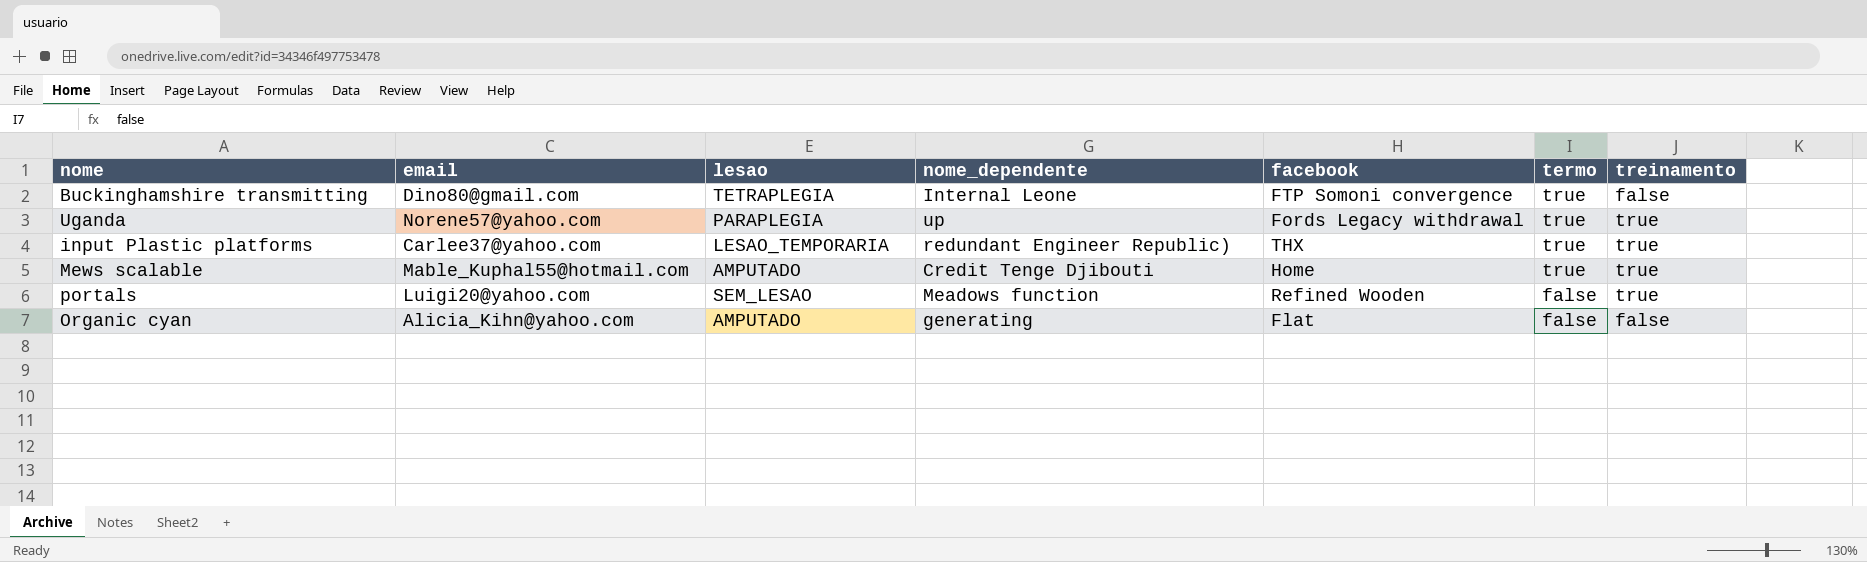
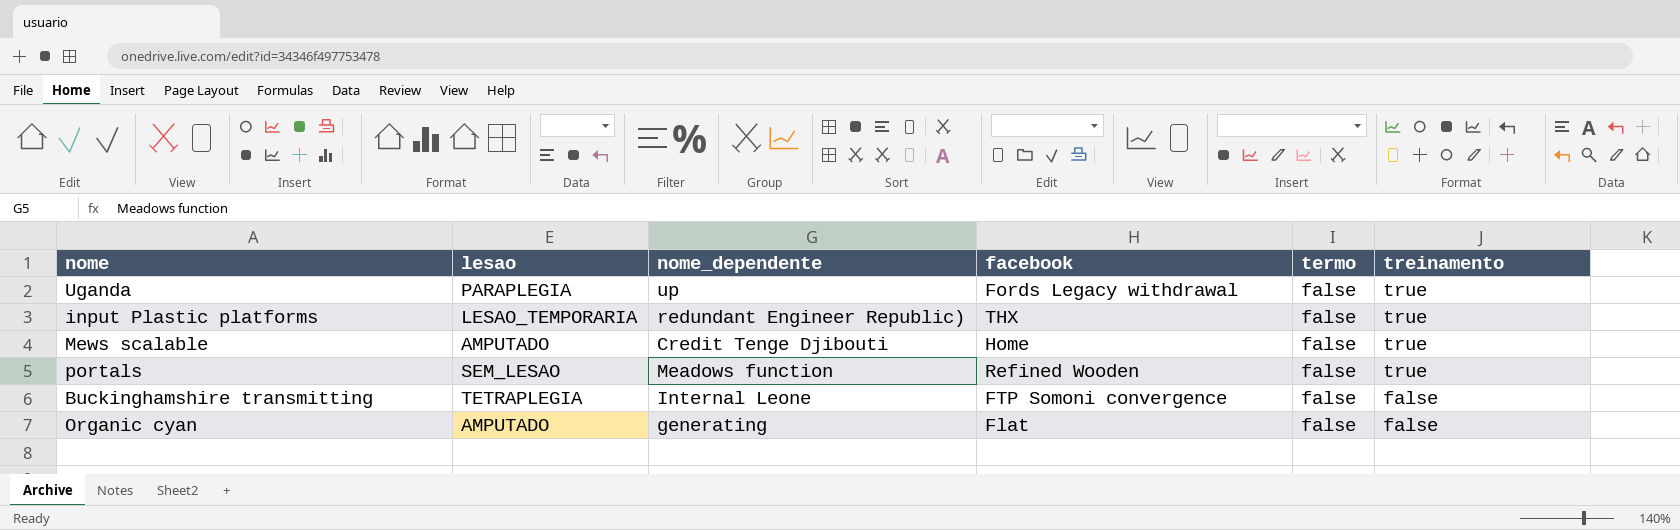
row order: termo descending -> treinamento descending
column email | position: 2 -> none
Uganda | termo: true -> false
input Plastic platforms | termo: true -> false
Mews scalable | termo: true -> false
Buckinghamshire transmitting | termo: true -> false

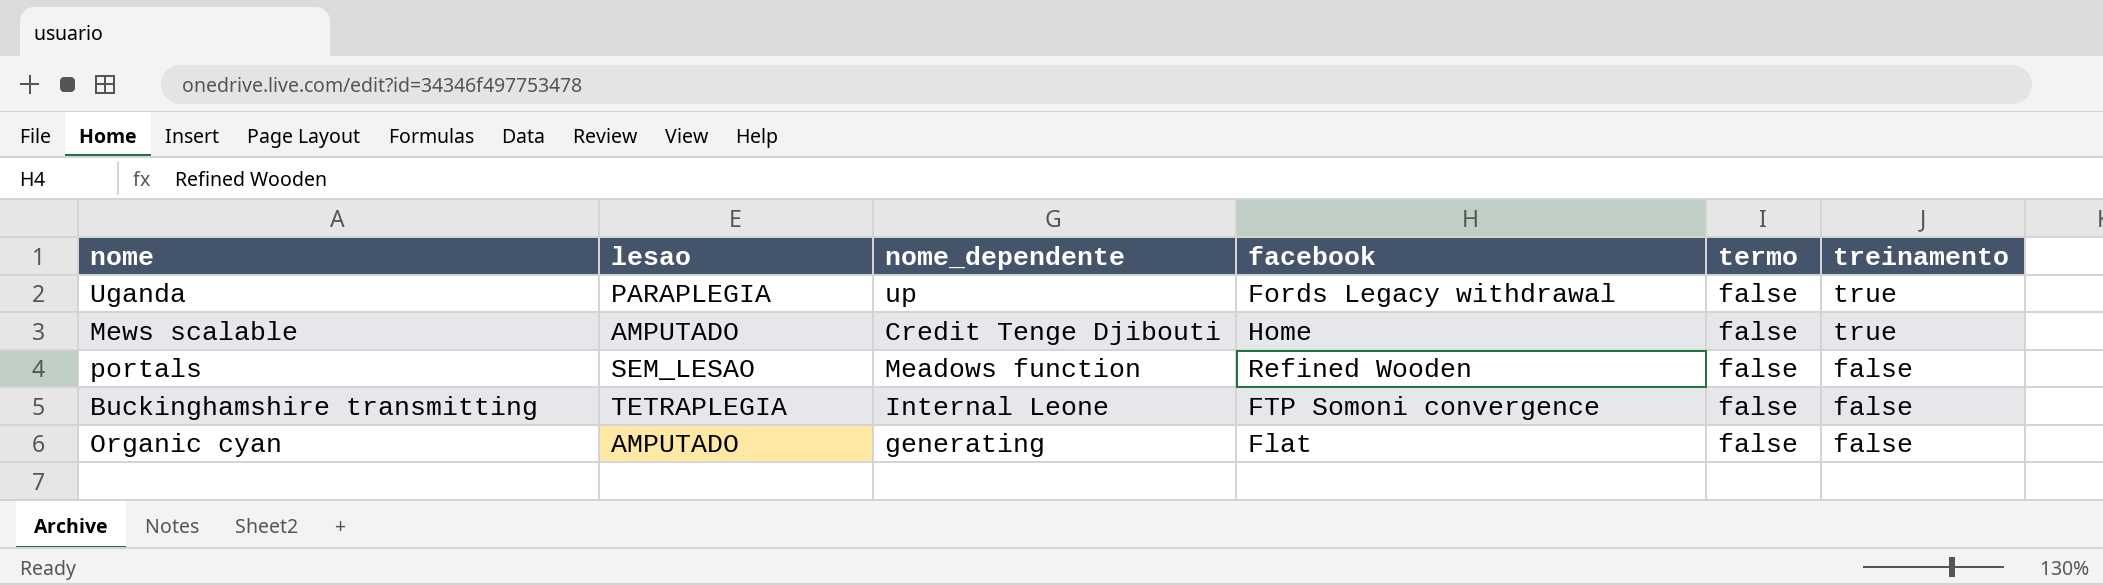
row input Plastic platforms: LESAO_TEMPORARIA | redundant Engineer Republic) | THX | false | true -> none
portals | treinamento: true -> false

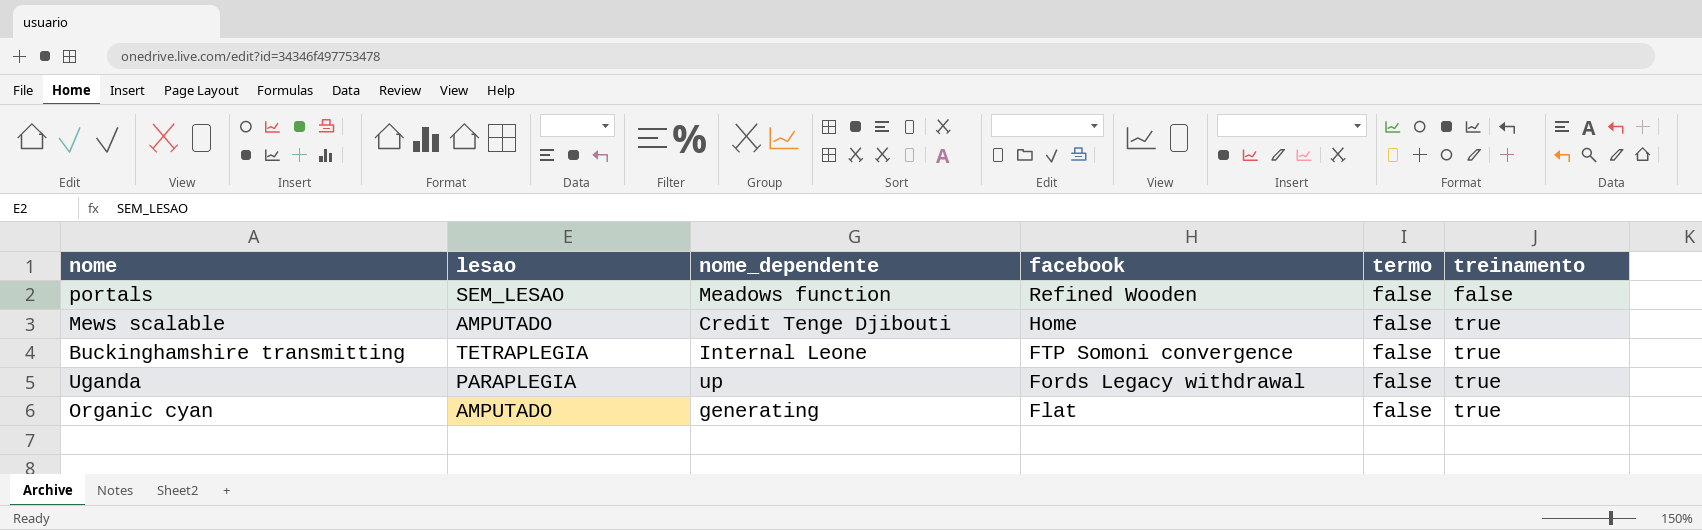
row order: treinamento descending -> facebook descending
Buckinghamshire transmitting | treinamento: false -> true
Organic cyan | treinamento: false -> true

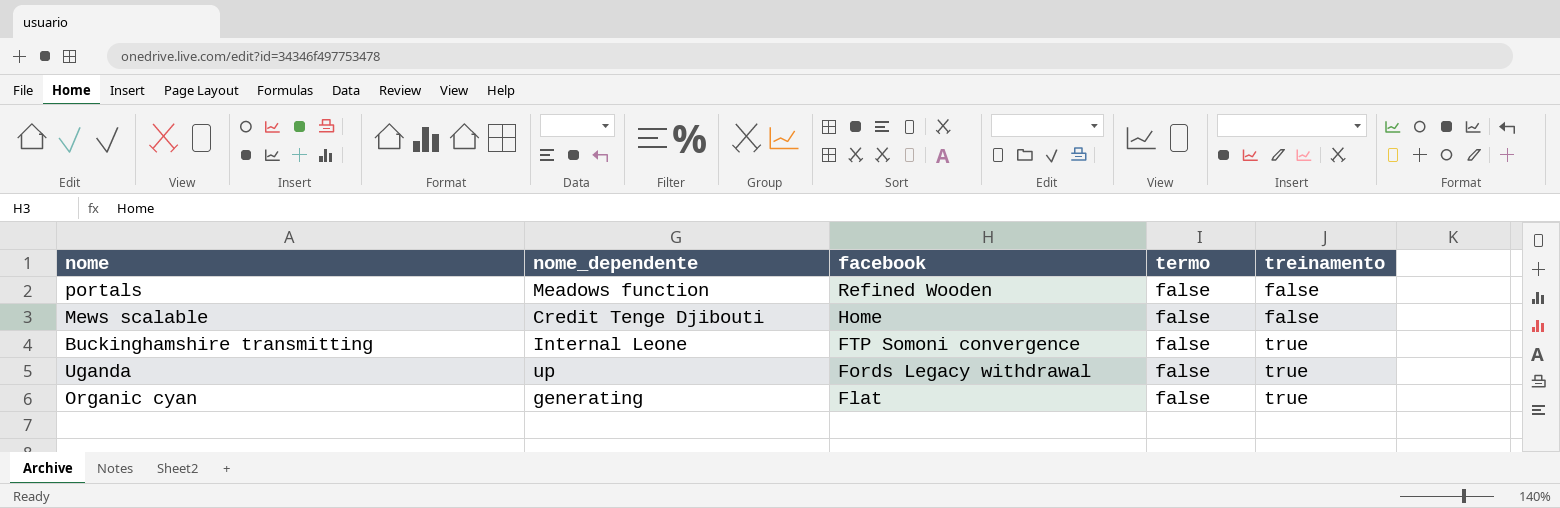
column lesao | position: 2 -> none
Mews scalable | treinamento: true -> false

